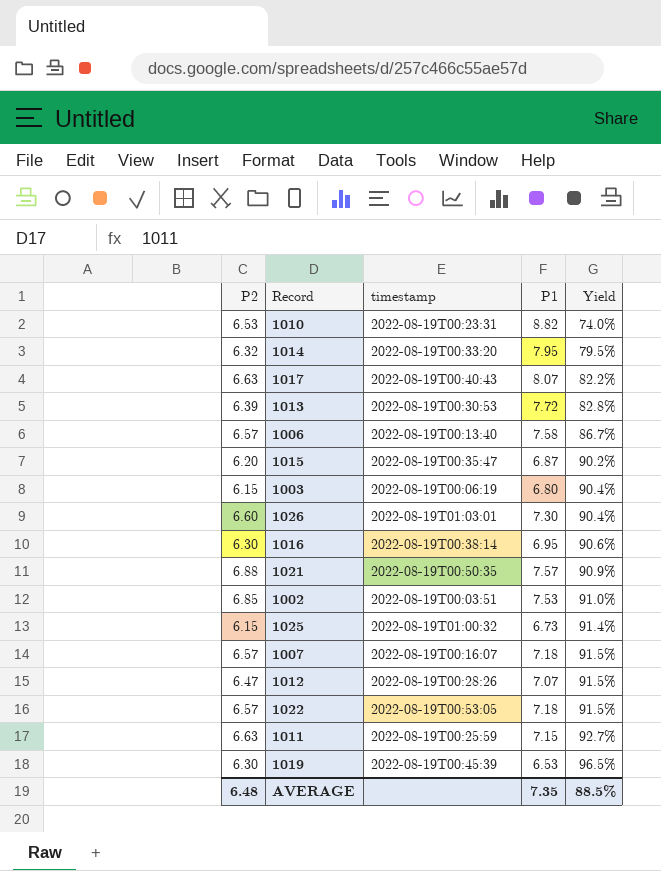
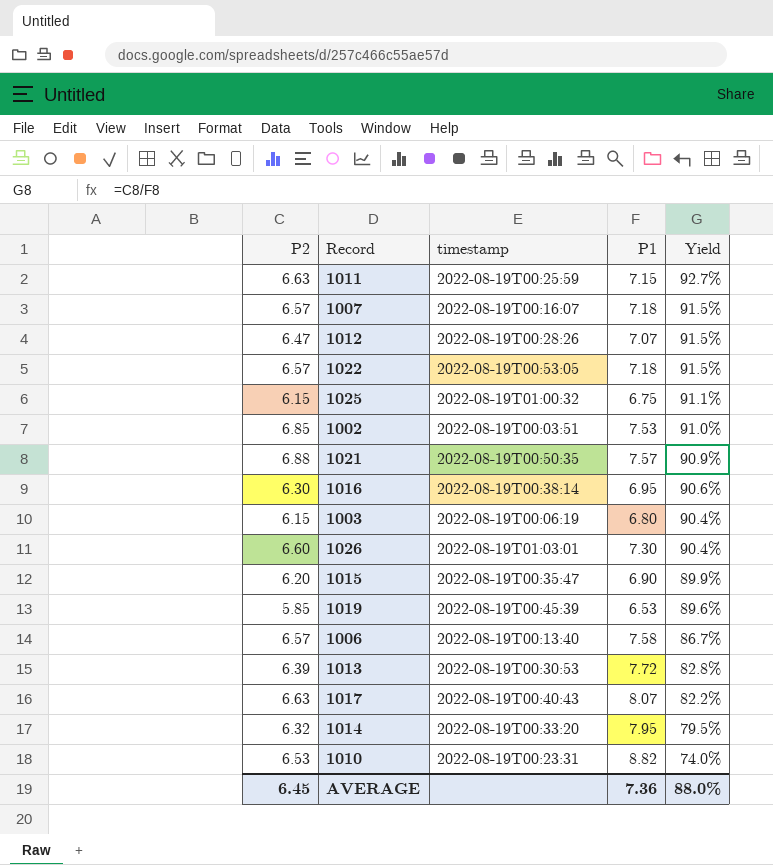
row order: Yield ascending -> Yield descending
1025 | P1: 6.73 -> 6.75
1025 | Yield: 91.4% -> 91.1%
1015 | P1: 6.87 -> 6.90
1015 | Yield: 90.2% -> 89.9%
1019 | P2: 6.30 -> 5.85
1019 | Yield: 96.5% -> 89.6%
AVERAGE | P2: 6.48 -> 6.45
AVERAGE | P1: 7.35 -> 7.36
AVERAGE | Yield: 88.5% -> 88.0%

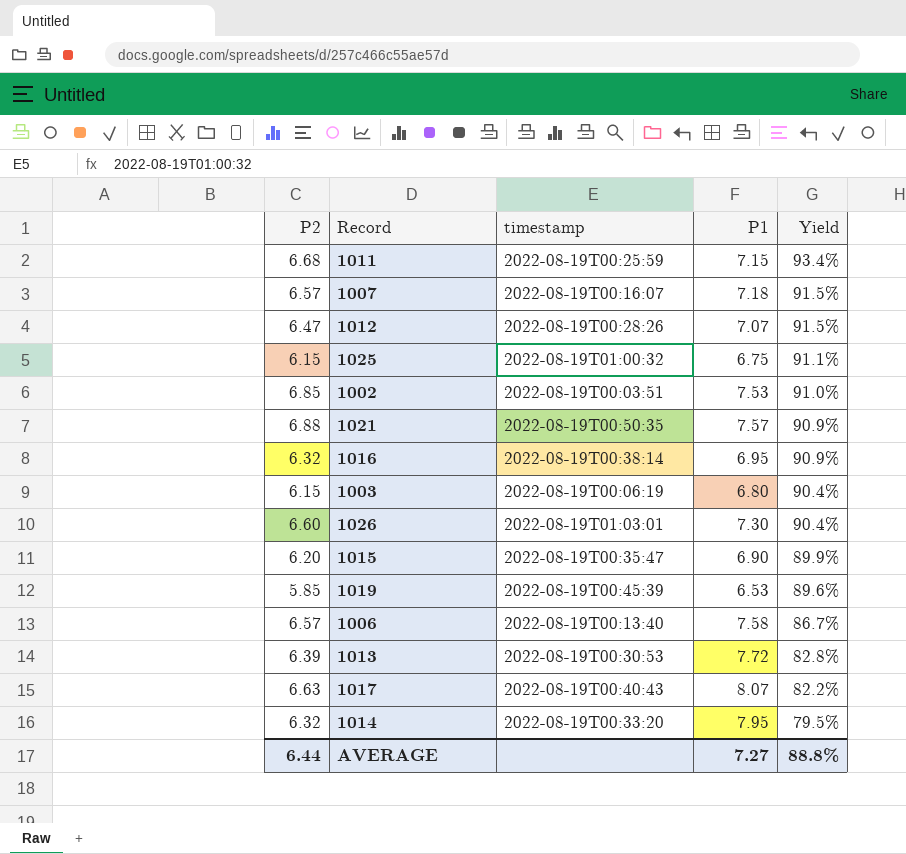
row 1022: 6.57 | 2022-08-19T00:53:05 | 7.18 | 91.5% -> none
row 1010: 6.53 | 2022-08-19T00:23:31 | 8.82 | 74.0% -> none
1011 | P2: 6.63 -> 6.68
1011 | Yield: 92.7% -> 93.4%
1016 | P2: 6.30 -> 6.32
1016 | Yield: 90.6% -> 90.9%
AVERAGE | P2: 6.45 -> 6.44
AVERAGE | P1: 7.36 -> 7.27
AVERAGE | Yield: 88.0% -> 88.8%

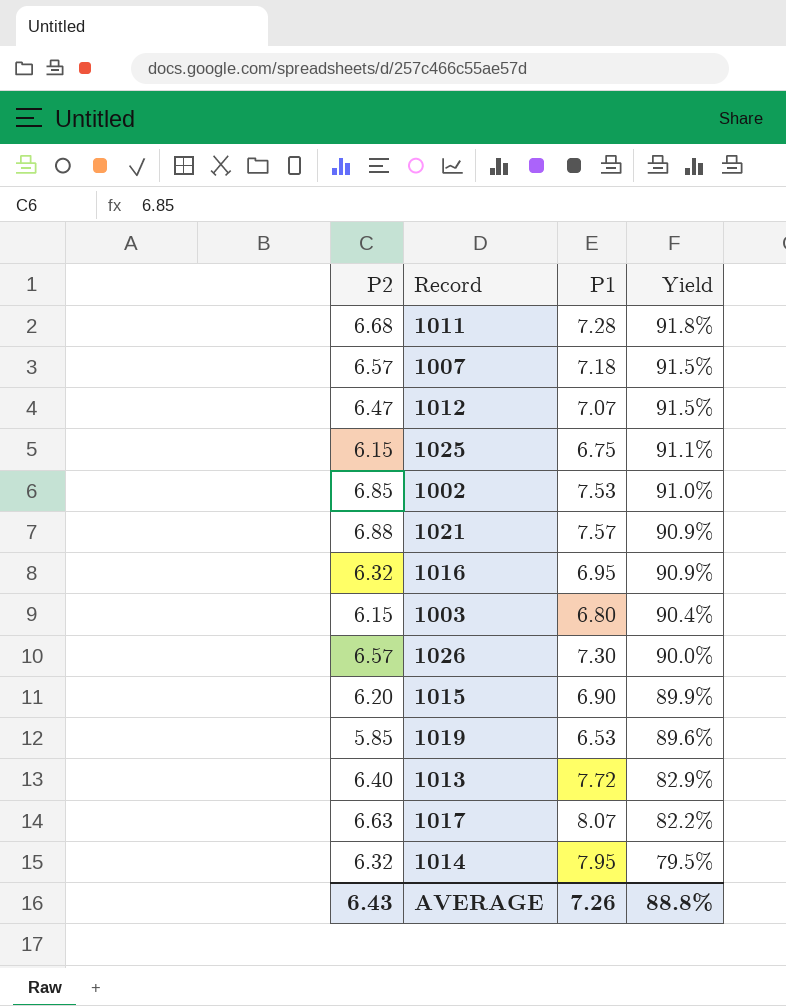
column timestamp | position: 3 -> none
row 1006: 6.57 | 2022-08-19T00:13:40 | 7.58 | 86.7% -> none
1011 | P1: 7.15 -> 7.28
1011 | Yield: 93.4% -> 91.8%
1026 | P2: 6.60 -> 6.57
1026 | Yield: 90.4% -> 90.0%
1013 | P2: 6.39 -> 6.40
1013 | Yield: 82.8% -> 82.9%
AVERAGE | P2: 6.44 -> 6.43
AVERAGE | P1: 7.27 -> 7.26

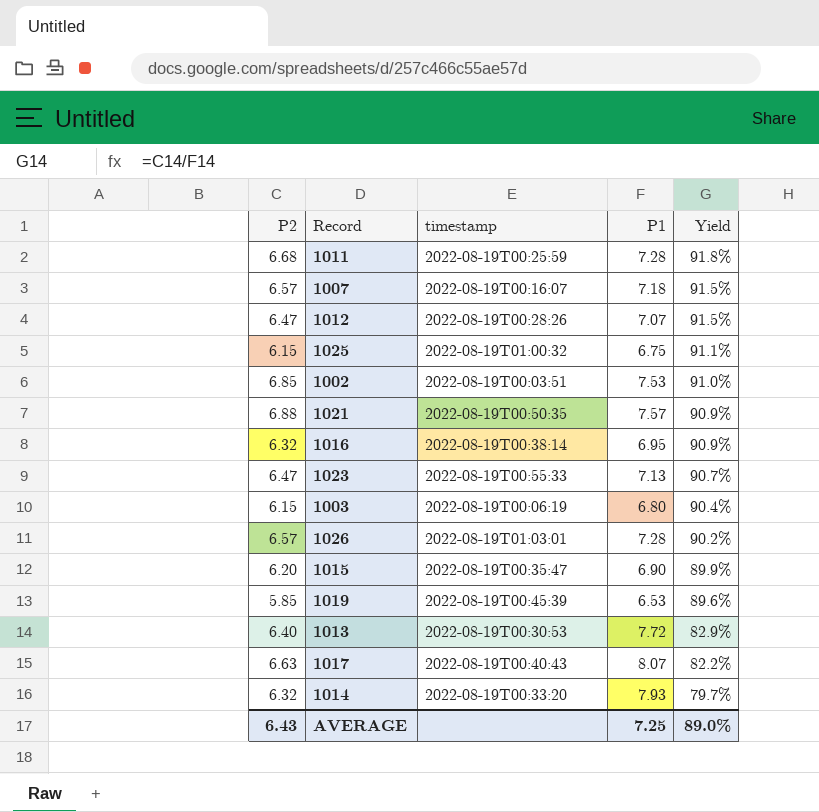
column timestamp | position: none -> 3
row 1023: none -> 6.47 | 2022-08-19T00:55:33 | 7.13 | 90.7%
1026 | P1: 7.30 -> 7.28
1026 | Yield: 90.0% -> 90.2%
1014 | P1: 7.95 -> 7.93
1014 | Yield: 79.5% -> 79.7%
AVERAGE | P1: 7.26 -> 7.25
AVERAGE | Yield: 88.8% -> 89.0%

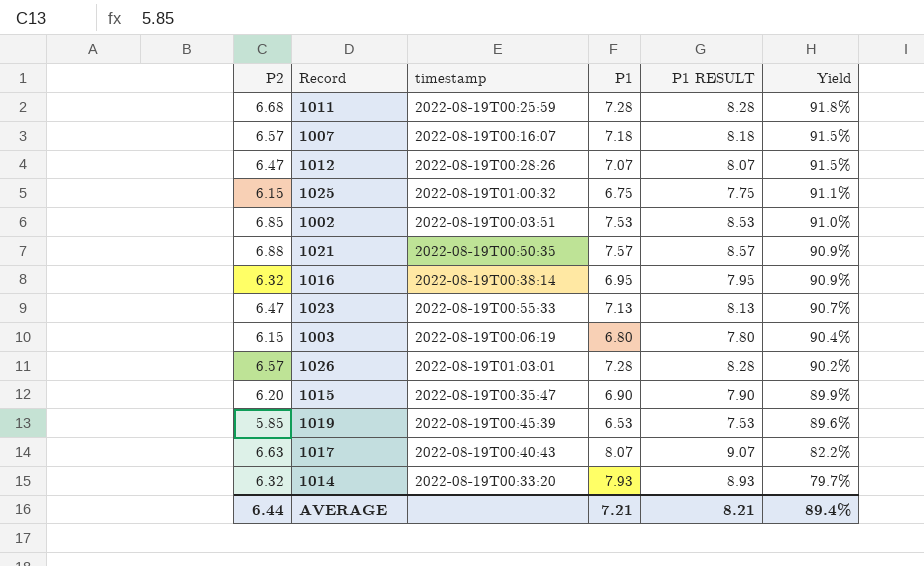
column P1 RESULT | formula: none -> [P1] + 1
row 1013: 6.40 | 2022-08-19T00:30:53 | 7.72 | 82.9% -> none
AVERAGE | P2: 6.43 -> 6.44
AVERAGE | P1: 7.25 -> 7.21
AVERAGE | Yield: 89.0% -> 89.4%

